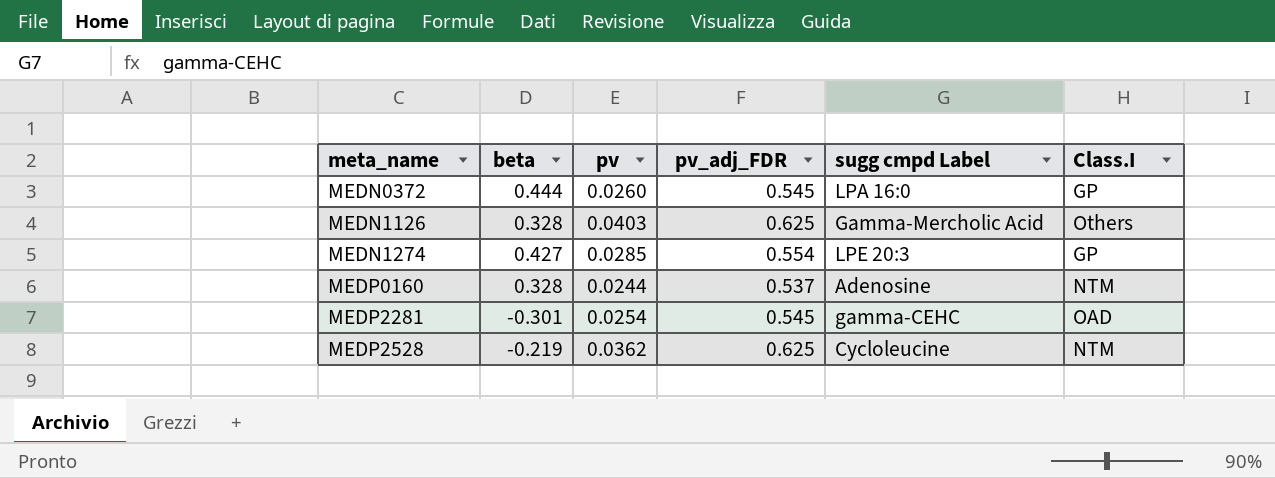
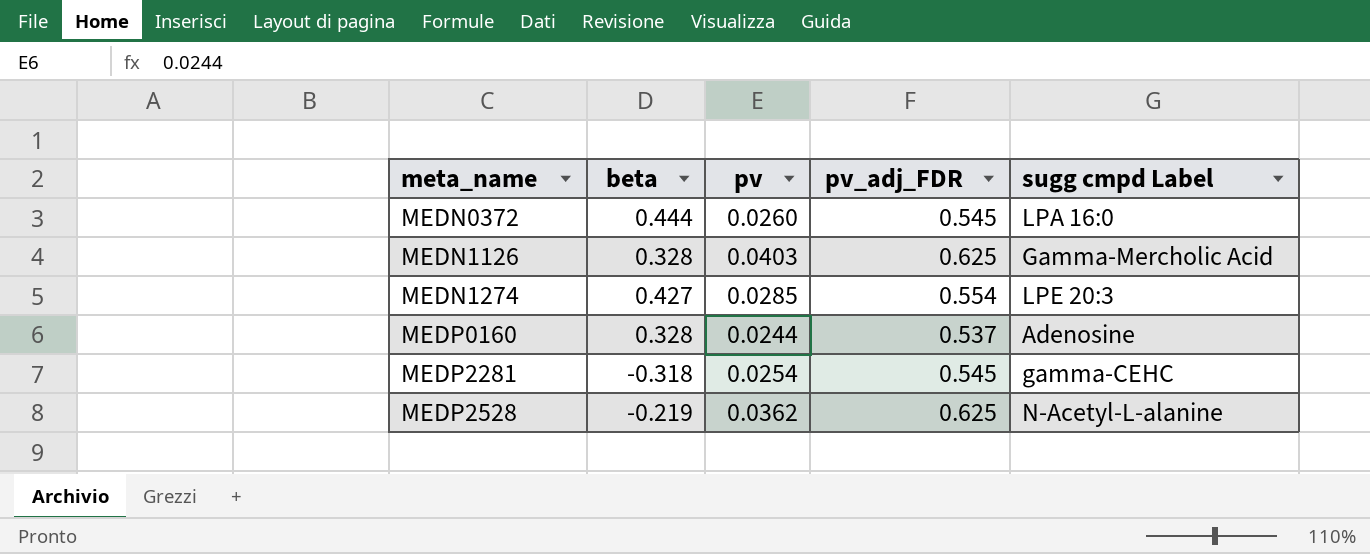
column Class.I | position: 6 -> none
MEDP2281 | beta: -0.301 -> -0.318
MEDP2528 | sugg cmpd Label: Cycloleucine -> N-Acetyl-L-alanine

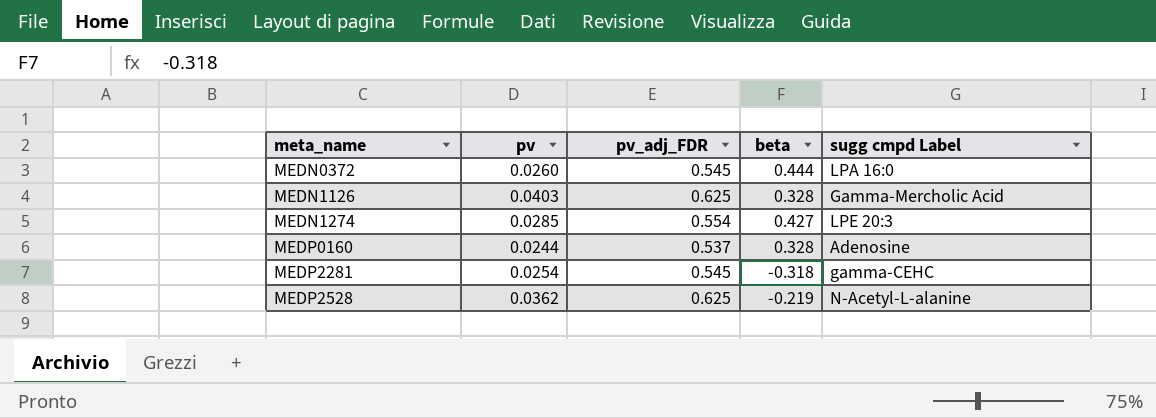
column beta | position: 2 -> 4

